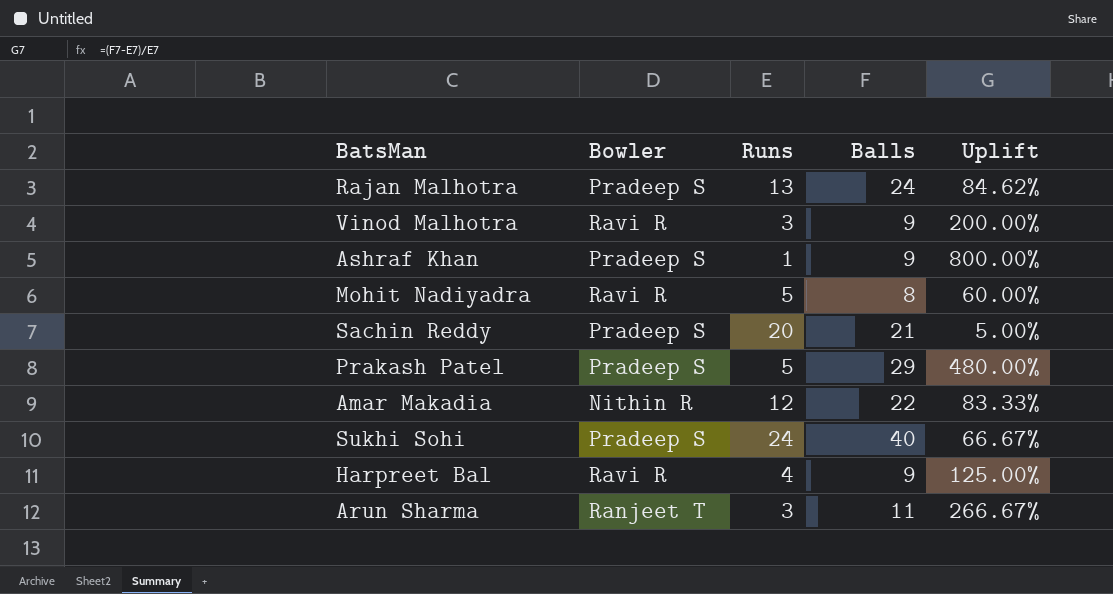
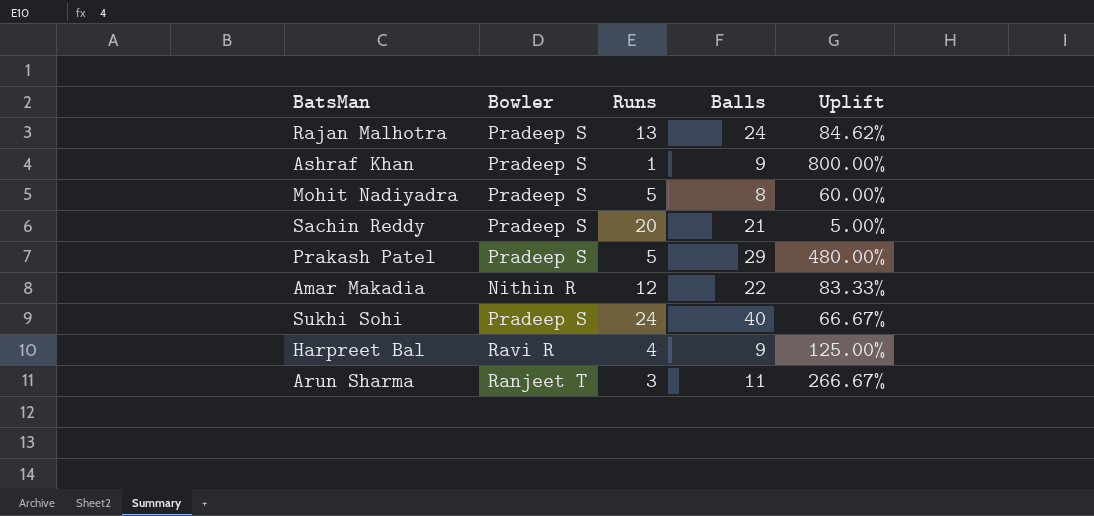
row Vinod Malhotra: Ravi R | 3 | 9 | 200.00% -> none
Mohit Nadiyadra | Bowler: Ravi R -> Pradeep S

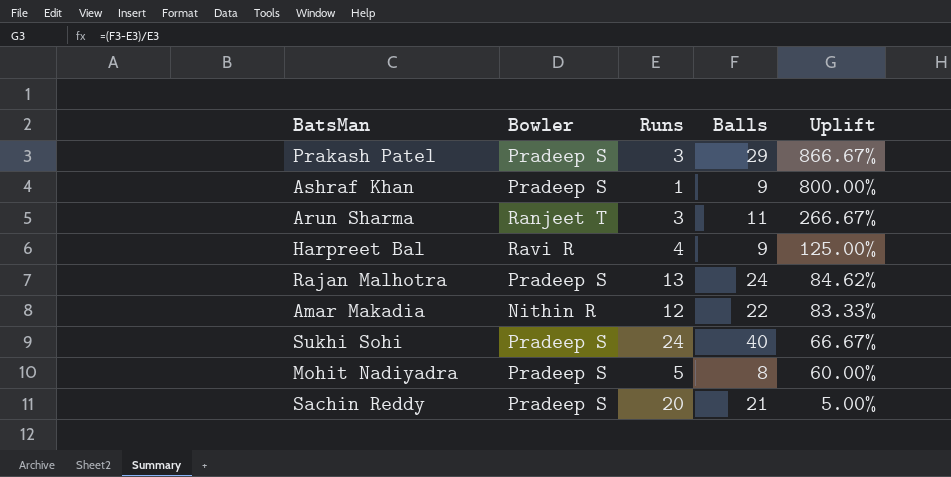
row order: none -> Uplift descending
Prakash Patel | Runs: 5 -> 3
Prakash Patel | Uplift: 480.00% -> 866.67%

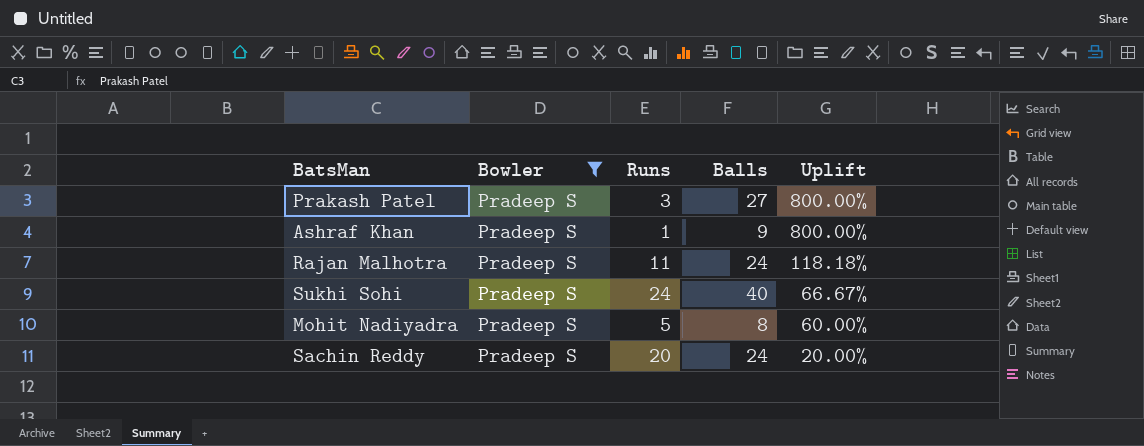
filter: none -> Bowler = Pradeep S
Prakash Patel | Balls: 29 -> 27
Prakash Patel | Uplift: 866.67% -> 800.00%
Rajan Malhotra | Runs: 13 -> 11
Rajan Malhotra | Uplift: 84.62% -> 118.18%
Sachin Reddy | Balls: 21 -> 24
Sachin Reddy | Uplift: 5.00% -> 20.00%

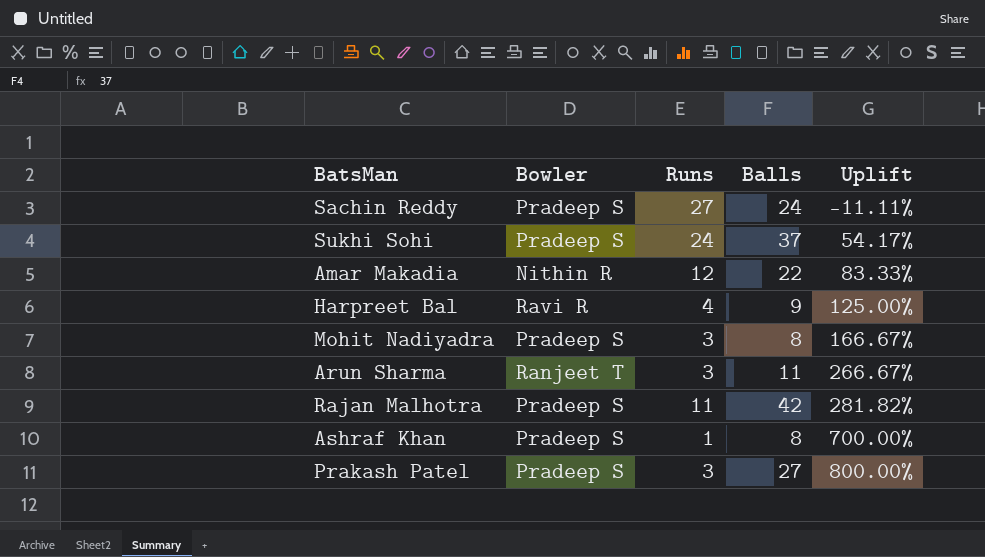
filter: Bowler = Pradeep S -> none
row order: Uplift descending -> Uplift ascending
Sachin Reddy | Runs: 20 -> 27
Sachin Reddy | Uplift: 20.00% -> -11.11%
Sukhi Sohi | Balls: 40 -> 37
Sukhi Sohi | Uplift: 66.67% -> 54.17%
Mohit Nadiyadra | Runs: 5 -> 3
Mohit Nadiyadra | Uplift: 60.00% -> 166.67%
Rajan Malhotra | Balls: 24 -> 42
Rajan Malhotra | Uplift: 118.18% -> 281.82%
Ashraf Khan | Balls: 9 -> 8
Ashraf Khan | Uplift: 800.00% -> 700.00%

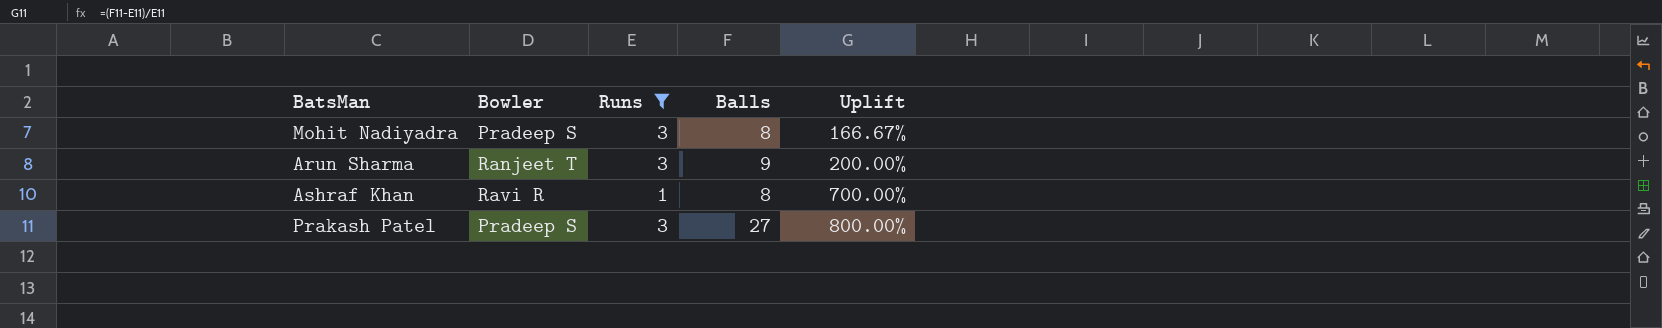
filter: none -> Runs <= 3
Arun Sharma | Balls: 11 -> 9
Arun Sharma | Uplift: 266.67% -> 200.00%
Ashraf Khan | Bowler: Pradeep S -> Ravi R

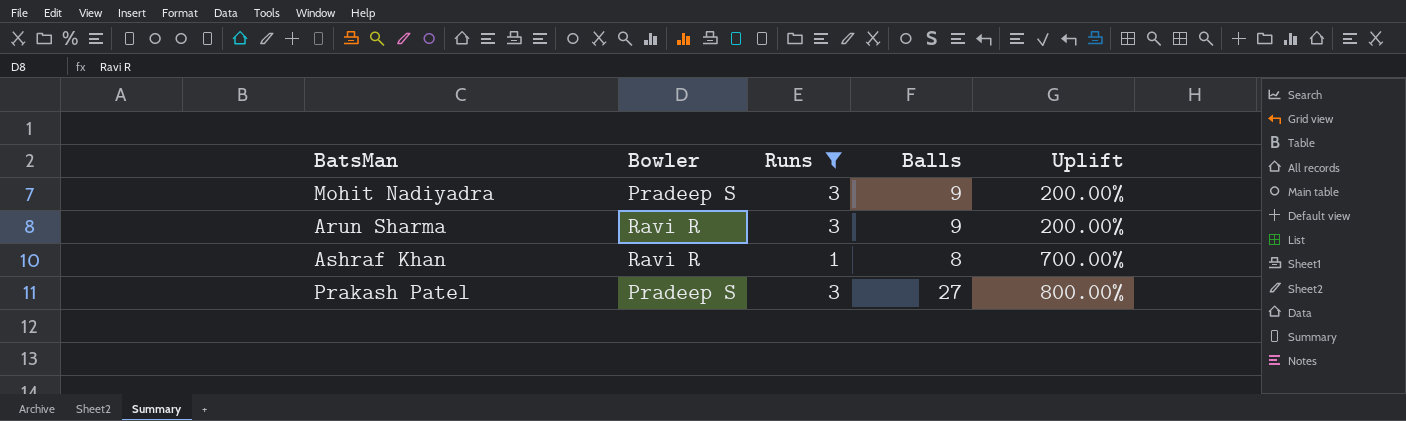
Mohit Nadiyadra | Balls: 8 -> 9
Mohit Nadiyadra | Uplift: 166.67% -> 200.00%
Arun Sharma | Bowler: Ranjeet T -> Ravi R

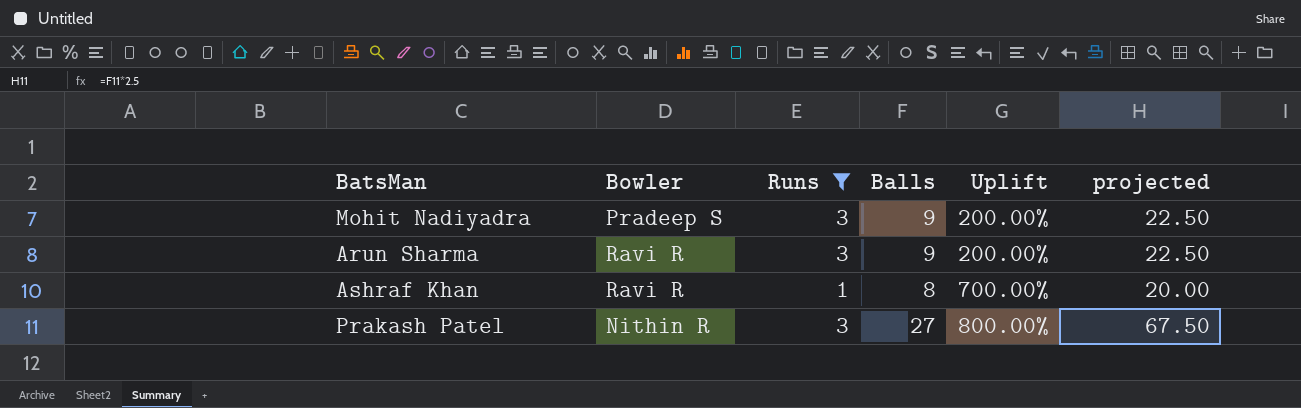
column projected | formula: none -> [Balls] * 2.5
Prakash Patel | Bowler: Pradeep S -> Nithin R

